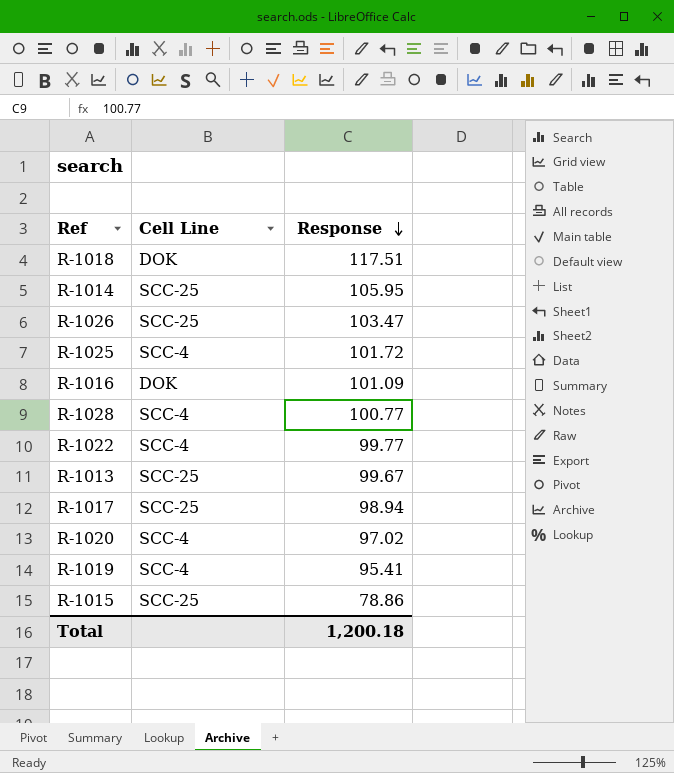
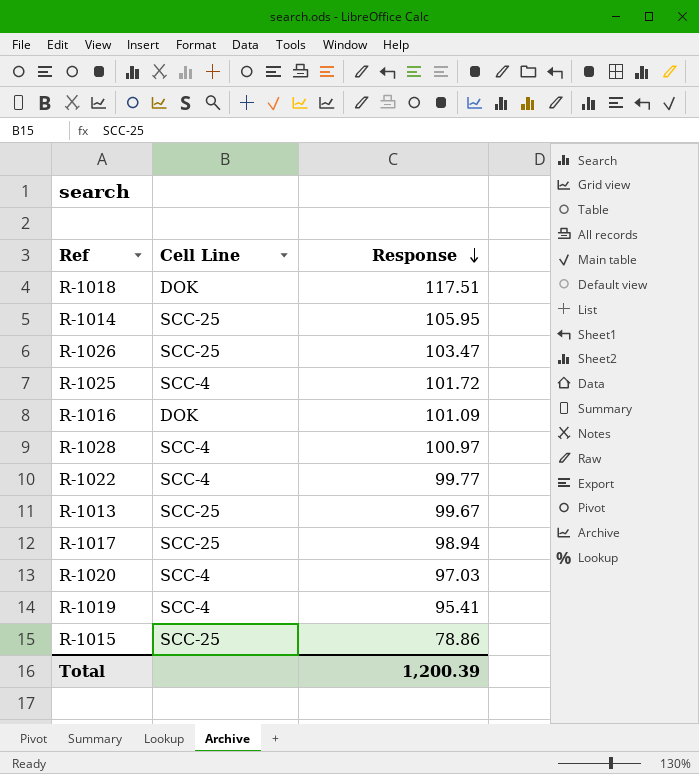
R-1028 | Response: 100.77 -> 100.97
R-1020 | Response: 97.02 -> 97.03
Total | Response: 1,200.18 -> 1,200.39

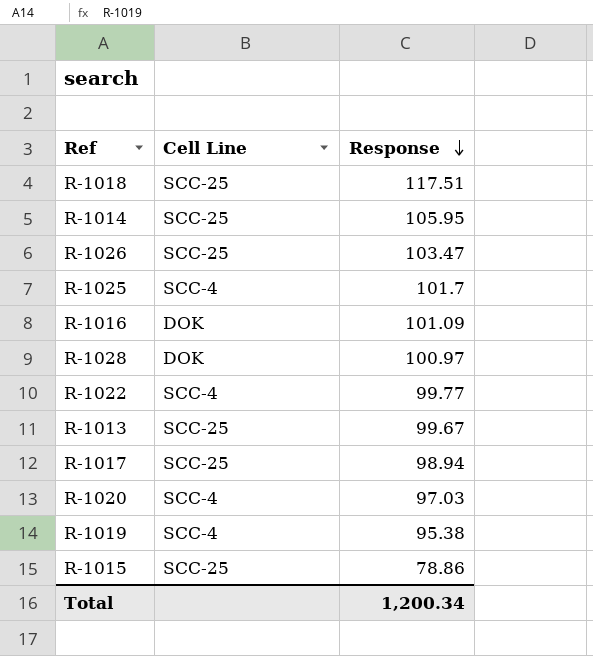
R-1018 | Cell Line: DOK -> SCC-25
R-1025 | Response: 101.72 -> 101.7
R-1028 | Cell Line: SCC-4 -> DOK
R-1019 | Response: 95.41 -> 95.38
Total | Response: 1,200.39 -> 1,200.34

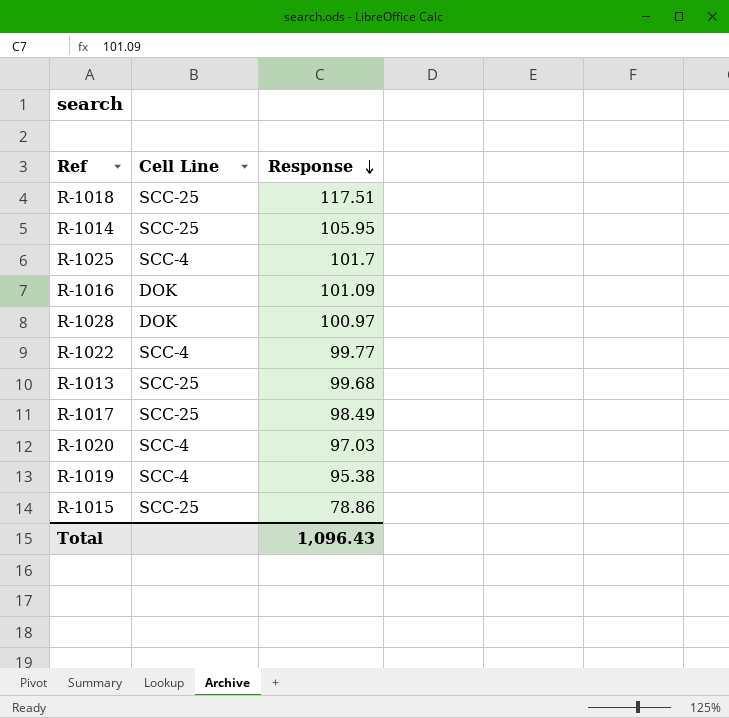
row R-1026: SCC-25 | 103.47 -> none
R-1013 | Response: 99.67 -> 99.68
R-1017 | Response: 98.94 -> 98.49
Total | Response: 1,200.34 -> 1,096.43

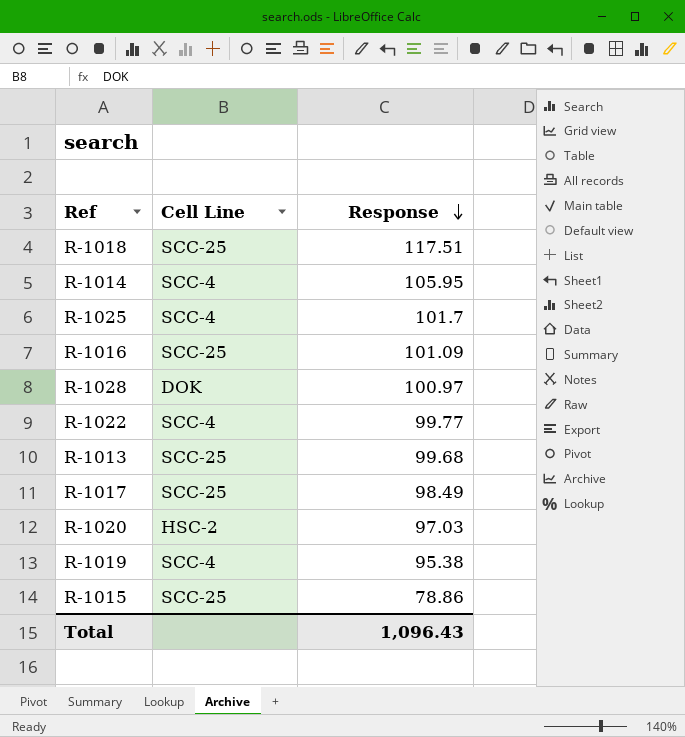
R-1014 | Cell Line: SCC-25 -> SCC-4
R-1016 | Cell Line: DOK -> SCC-25
R-1020 | Cell Line: SCC-4 -> HSC-2

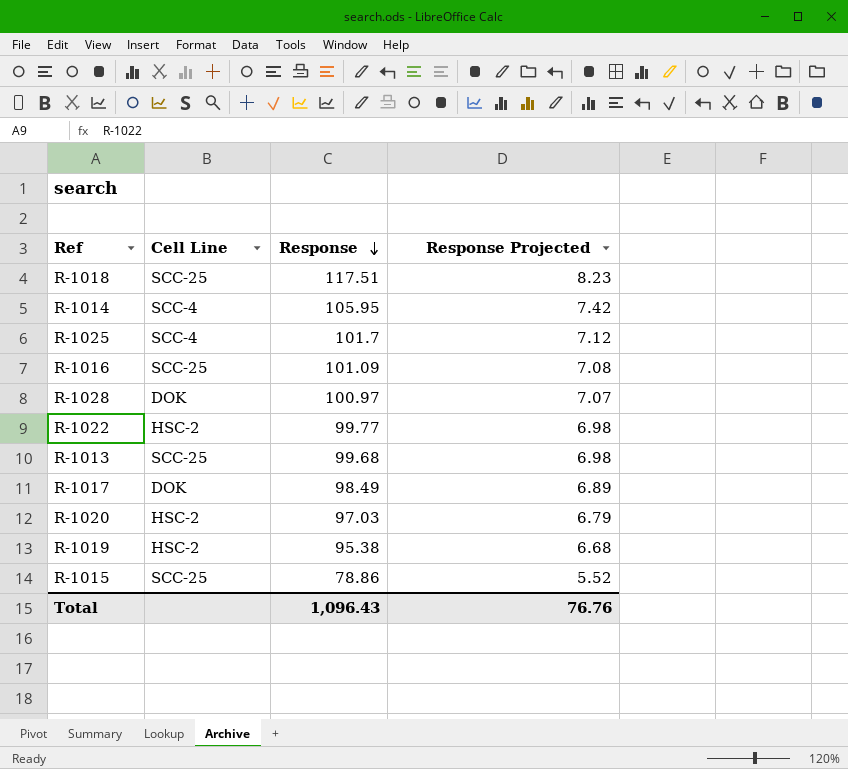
column Response Projected | formula: none -> [Response] * 0.07
R-1022 | Cell Line: SCC-4 -> HSC-2
R-1017 | Cell Line: SCC-25 -> DOK
R-1019 | Cell Line: SCC-4 -> HSC-2

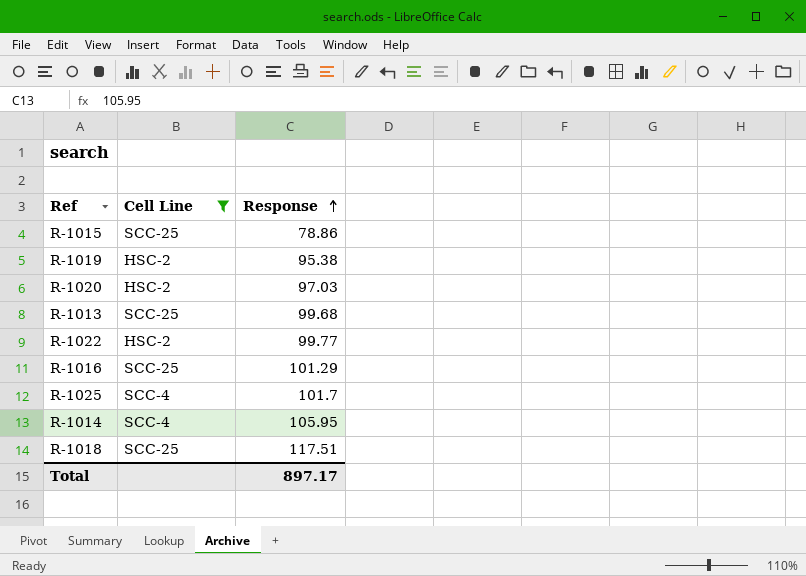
filter: none -> Cell Line != DOK
row order: Response descending -> Response ascending
column Response Projected | formula: [Response] * 0.07 -> none
R-1016 | Response: 101.09 -> 101.29
Total | Response: 1,096.43 -> 897.17

